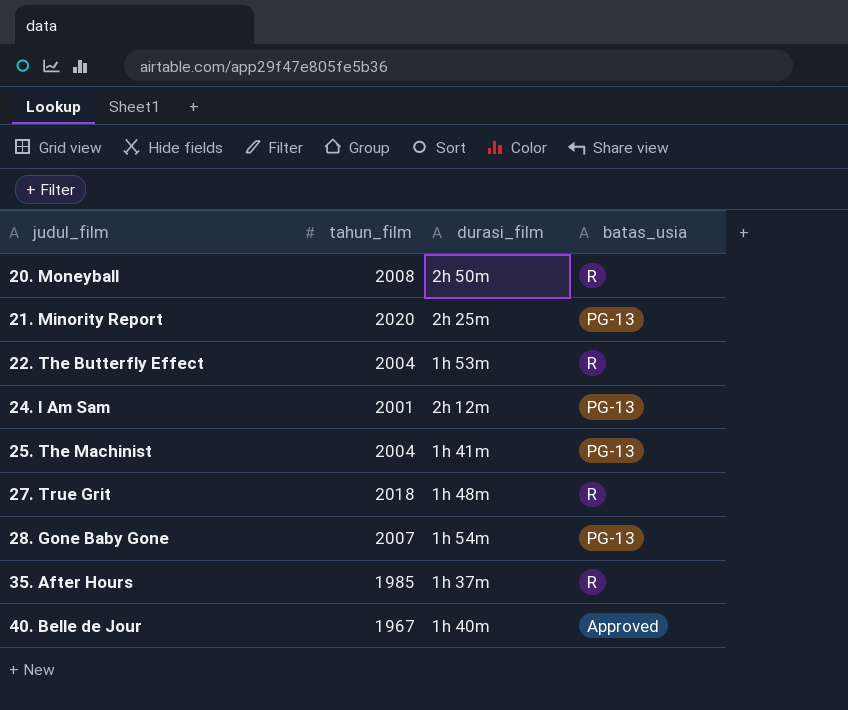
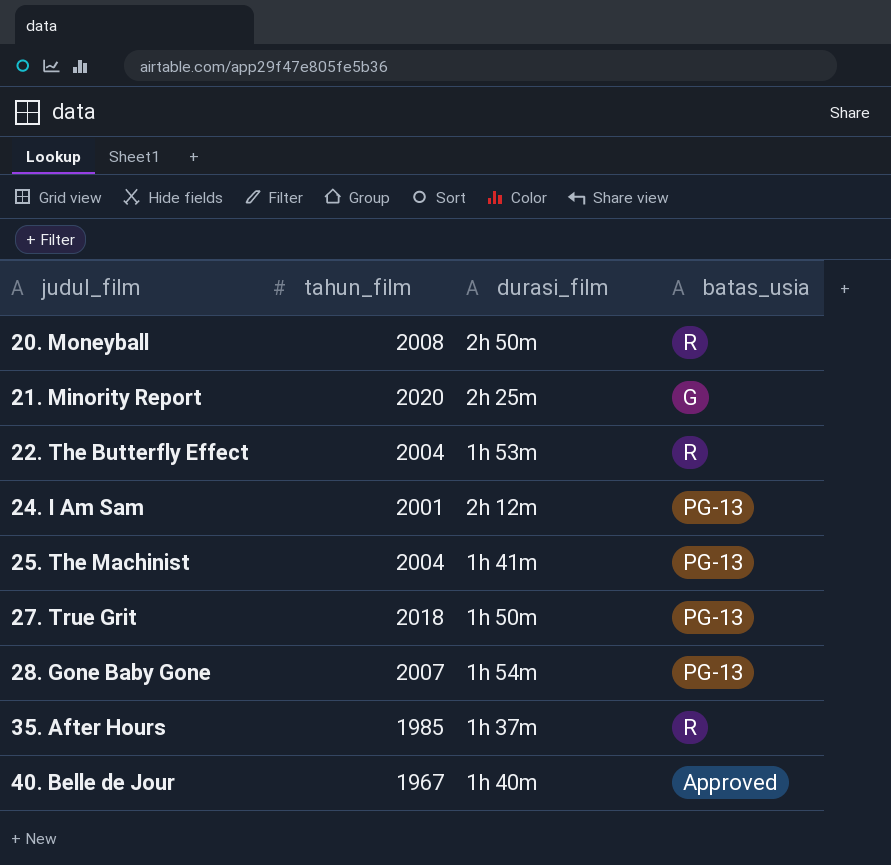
21. Minority Report | batas_usia: PG-13 -> G
27. True Grit | durasi_film: 1h 48m -> 1h 50m
27. True Grit | batas_usia: R -> PG-13

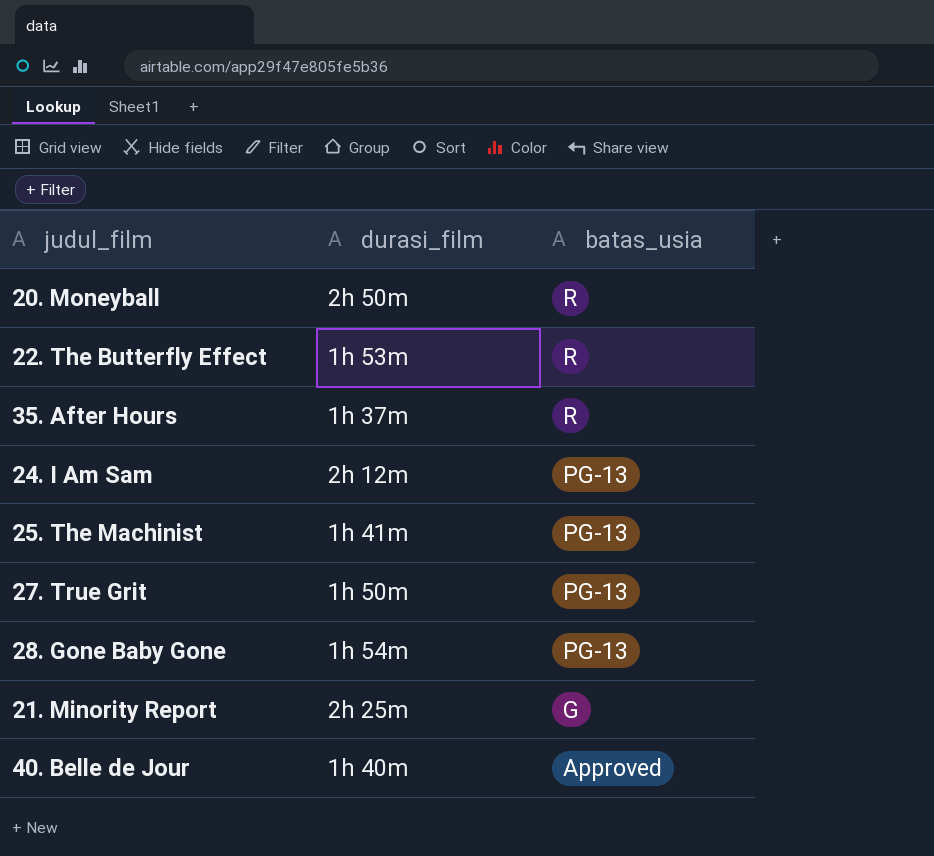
row order: judul_film ascending -> batas_usia descending
column tahun_film | position: 2 -> none

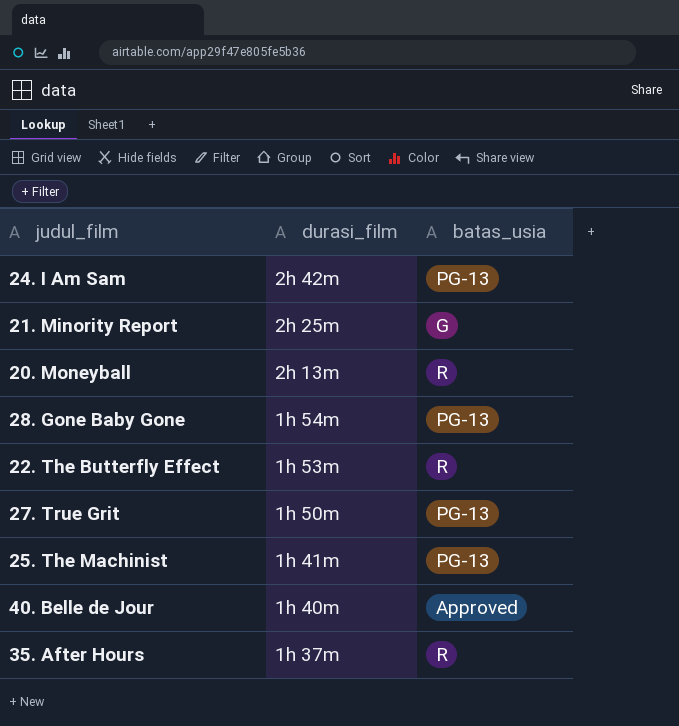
row order: batas_usia descending -> durasi_film descending
24. I Am Sam | durasi_film: 2h 12m -> 2h 42m
20. Moneyball | durasi_film: 2h 50m -> 2h 13m

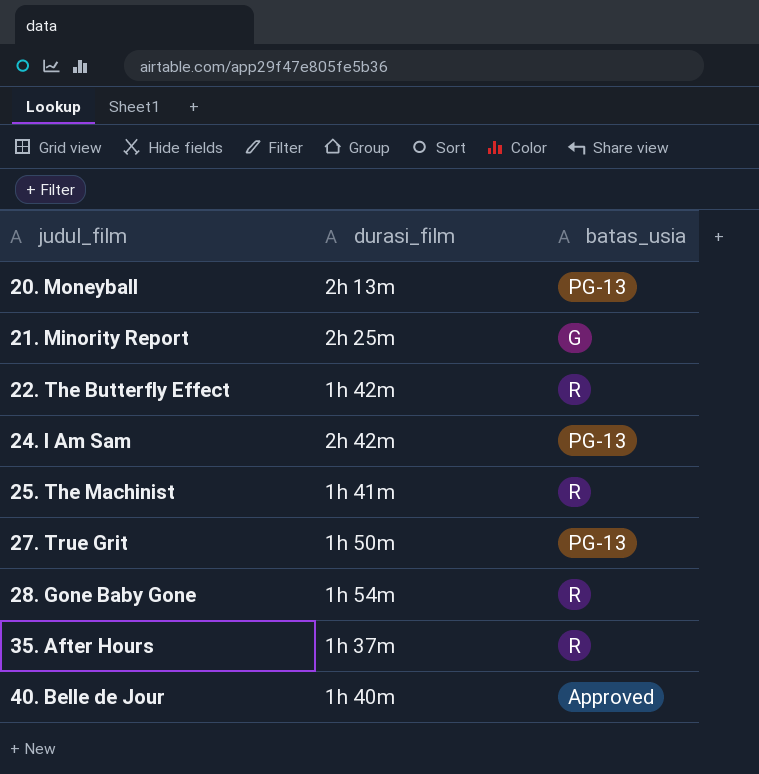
row order: durasi_film descending -> judul_film ascending
20. Moneyball | batas_usia: R -> PG-13
22. The Butterfly Effect | durasi_film: 1h 53m -> 1h 42m
25. The Machinist | batas_usia: PG-13 -> R
28. Gone Baby Gone | batas_usia: PG-13 -> R

